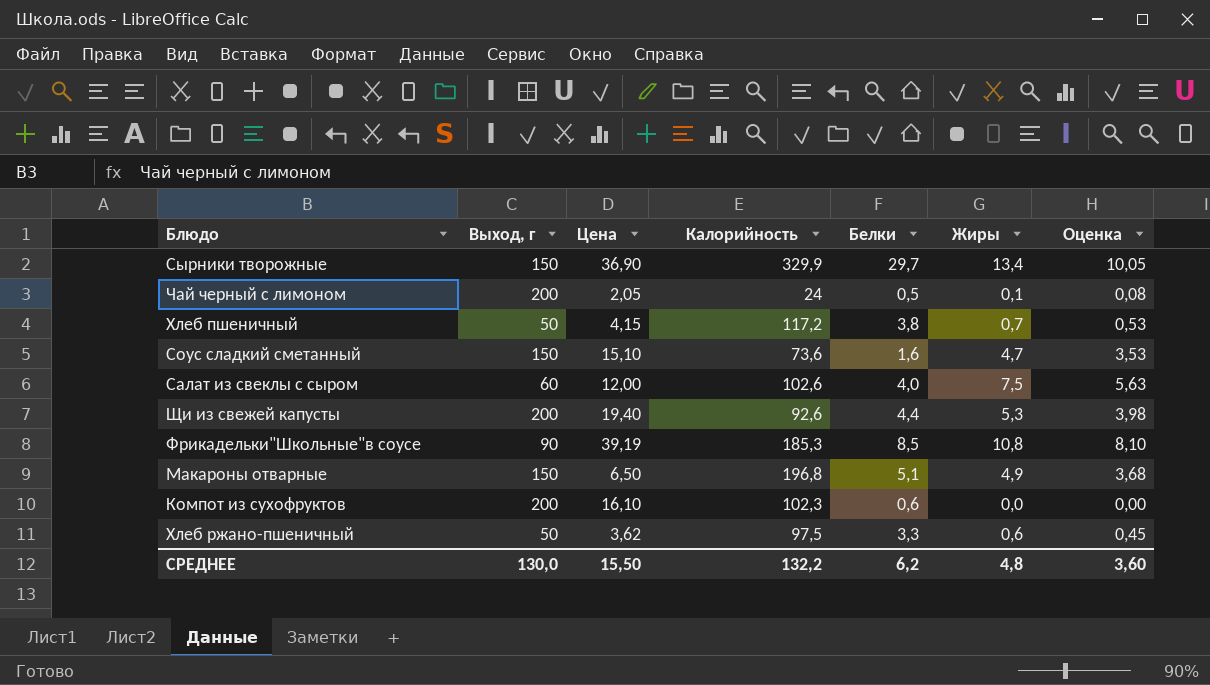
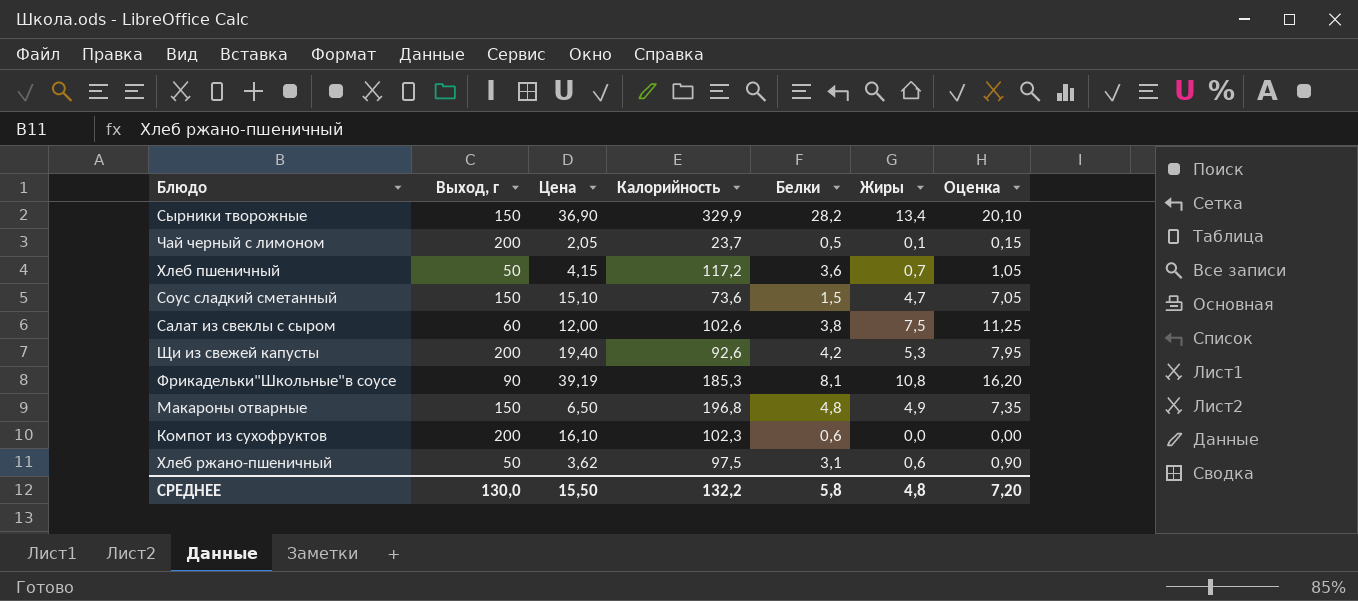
column Оценка | formula: [Жиры] * 0,75 -> [Жиры] * 1,5
Сырники творожные | Белки: 29,7 -> 28,2
Чай черный с лимоном | Калорийность: 24 -> 23,7
Хлеб пшеничный | Белки: 3,8 -> 3,6
Соус сладкий сметанный | Белки: 1,6 -> 1,5
Салат из свеклы с сыром | Белки: 4,0 -> 3,8
Щи из свежей капусты | Белки: 4,4 -> 4,2
Фрикадельки"Школьные"в соусе | Белки: 8,5 -> 8,1
Макароны отварные | Белки: 5,1 -> 4,8
Хлеб ржано-пшеничный | Белки: 3,3 -> 3,1
СРЕДНЕЕ | Белки: 6,2 -> 5,8
СРЕДНЕЕ | Оценка: 3,60 -> 7,20

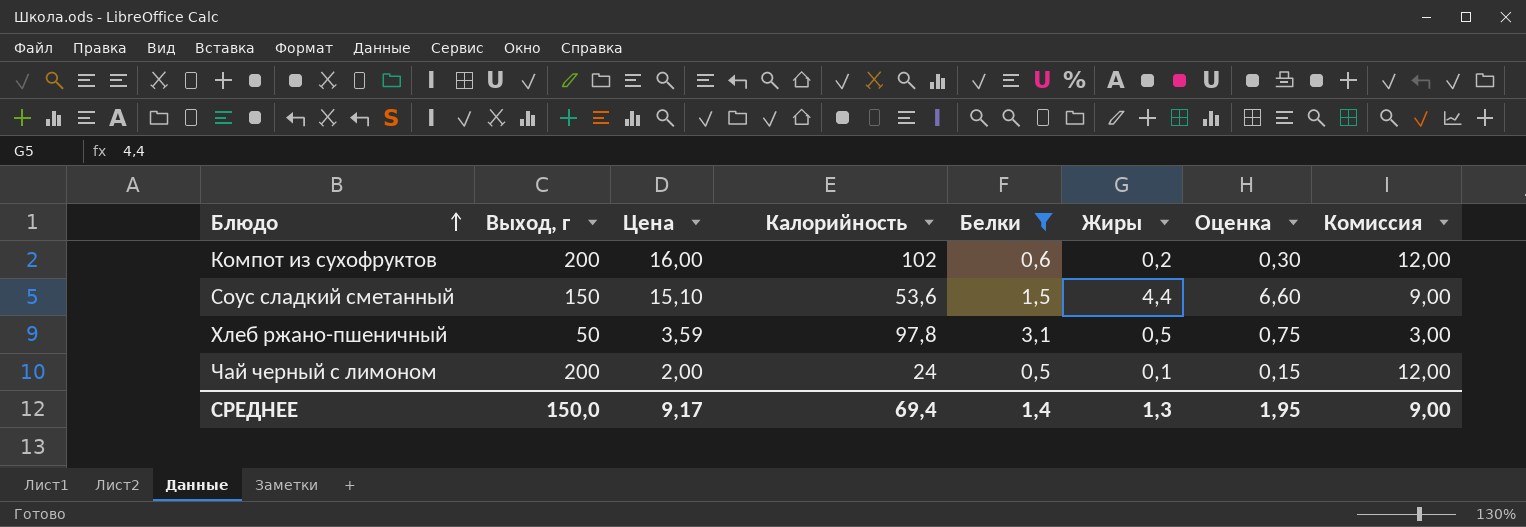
filter: none -> Белки <= 3,1
row order: none -> Блюдо ascending
column Комиссия | formula: none -> [Выход, г] * 0,06
Компот из сухофруктов | Цена: 16,10 -> 16,00
Компот из сухофруктов | Калорийность: 102,3 -> 102
Компот из сухофруктов | Жиры: 0,0 -> 0,2
Компот из сухофруктов | Оценка: 0,00 -> 0,30
Соус сладкий сметанный | Калорийность: 73,6 -> 53,6
Соус сладкий сметанный | Жиры: 4,7 -> 4,4
Соус сладкий сметанный | Оценка: 7,05 -> 6,60
Хлеб ржано-пшеничный | Цена: 3,62 -> 3,59
Хлеб ржано-пшеничный | Калорийность: 97,5 -> 97,8
Хлеб ржано-пшеничный | Жиры: 0,6 -> 0,5
Хлеб ржано-пшеничный | Оценка: 0,90 -> 0,75
Чай черный с лимоном | Цена: 2,05 -> 2,00
Чай черный с лимоном | Калорийность: 23,7 -> 24
СРЕДНЕЕ | Выход, г: 130,0 -> 150,0
СРЕДНЕЕ | Цена: 15,50 -> 9,17
СРЕДНЕЕ | Калорийность: 132,2 -> 69,4
СРЕДНЕЕ | Белки: 5,8 -> 1,4
СРЕДНЕЕ | Жиры: 4,8 -> 1,3
СРЕДНЕЕ | Оценка: 7,20 -> 1,95

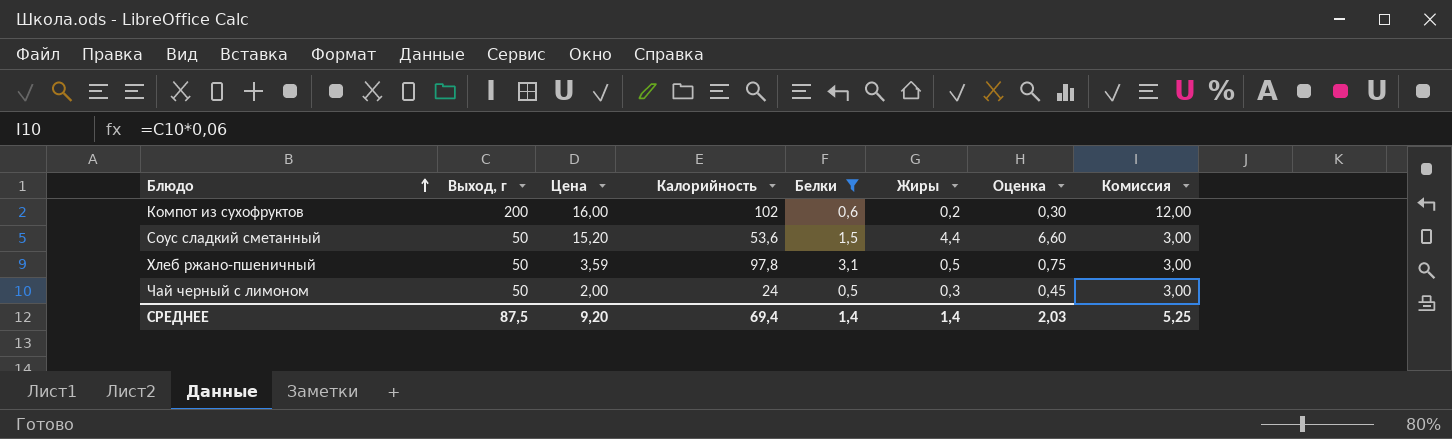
Соус сладкий сметанный | Выход, г: 150 -> 50
Соус сладкий сметанный | Цена: 15,10 -> 15,20
Соус сладкий сметанный | Комиссия: 9,00 -> 3,00
Чай черный с лимоном | Выход, г: 200 -> 50
Чай черный с лимоном | Жиры: 0,1 -> 0,3
Чай черный с лимоном | Оценка: 0,15 -> 0,45
Чай черный с лимоном | Комиссия: 12,00 -> 3,00
СРЕДНЕЕ | Выход, г: 150,0 -> 87,5
СРЕДНЕЕ | Цена: 9,17 -> 9,20
СРЕДНЕЕ | Жиры: 1,3 -> 1,4
СРЕДНЕЕ | Оценка: 1,95 -> 2,03
СРЕДНЕЕ | Комиссия: 9,00 -> 5,25

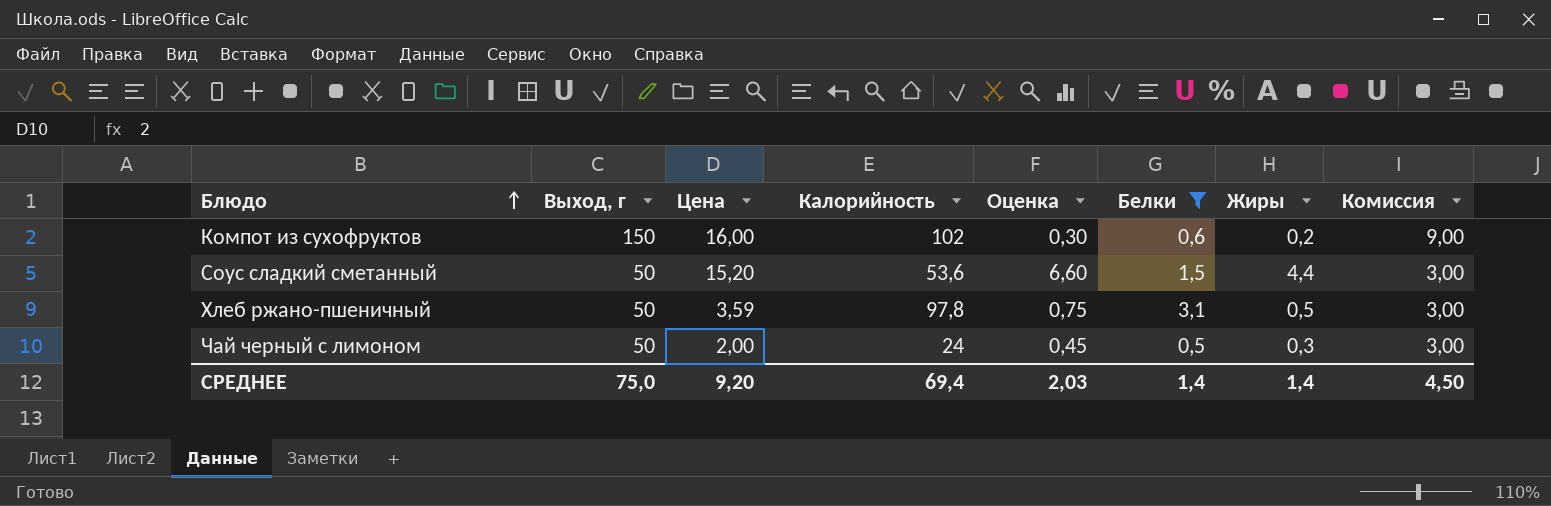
column Оценка | position: 7 -> 5
Компот из сухофруктов | Выход, г: 200 -> 150
Компот из сухофруктов | Комиссия: 12,00 -> 9,00
СРЕДНЕЕ | Выход, г: 87,5 -> 75,0
СРЕДНЕЕ | Комиссия: 5,25 -> 4,50

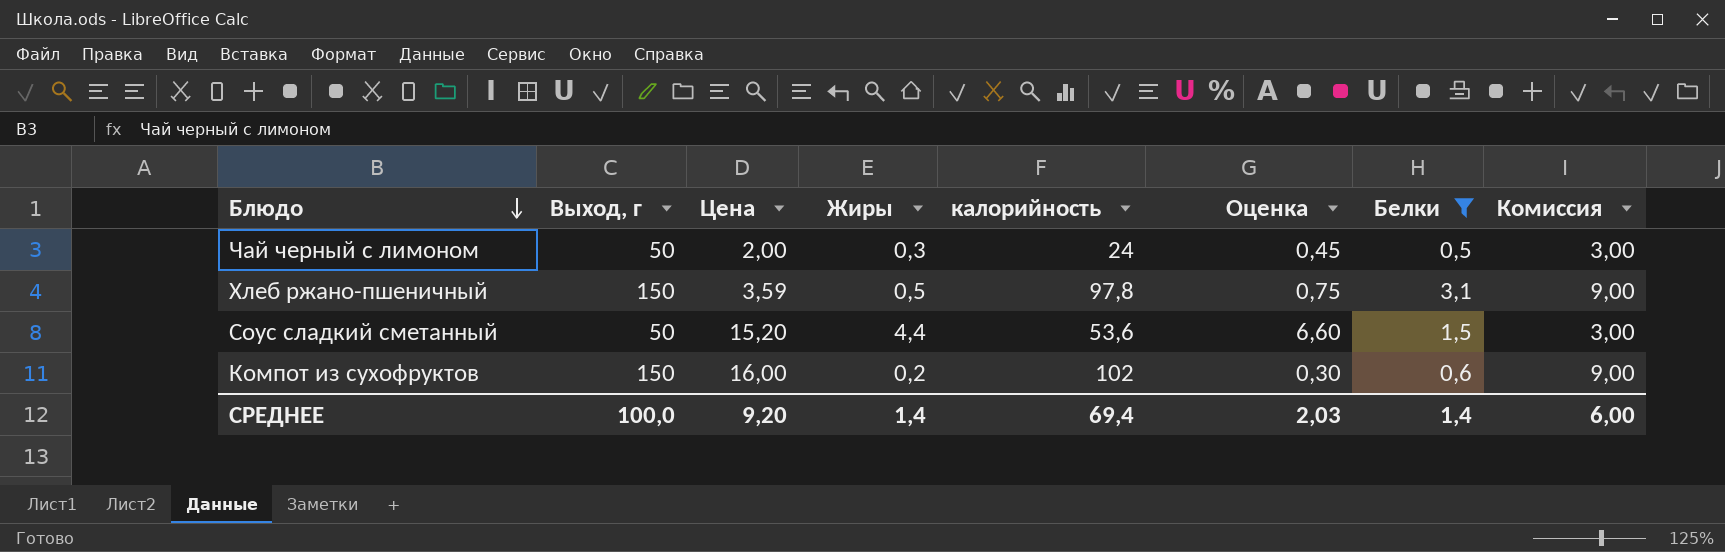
row order: Блюдо ascending -> Блюдо descending
column Жиры | position: 7 -> 4
column name: Калорийность -> калорийность
Хлеб ржано-пшеничный | Выход, г: 50 -> 150
Хлеб ржано-пшеничный | Комиссия: 3,00 -> 9,00
СРЕДНЕЕ | Выход, г: 75,0 -> 100,0
СРЕДНЕЕ | Комиссия: 4,50 -> 6,00

